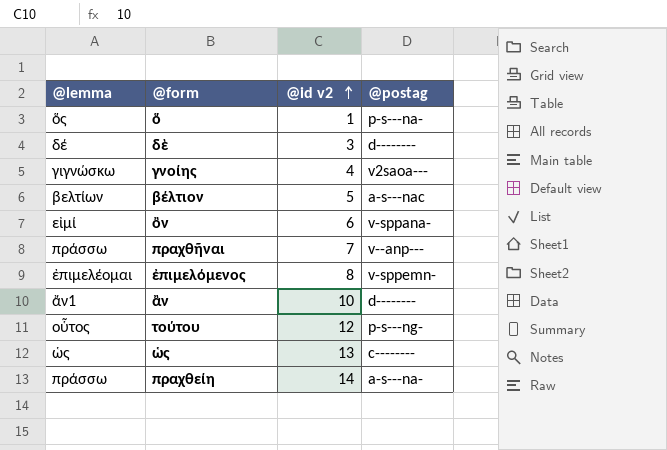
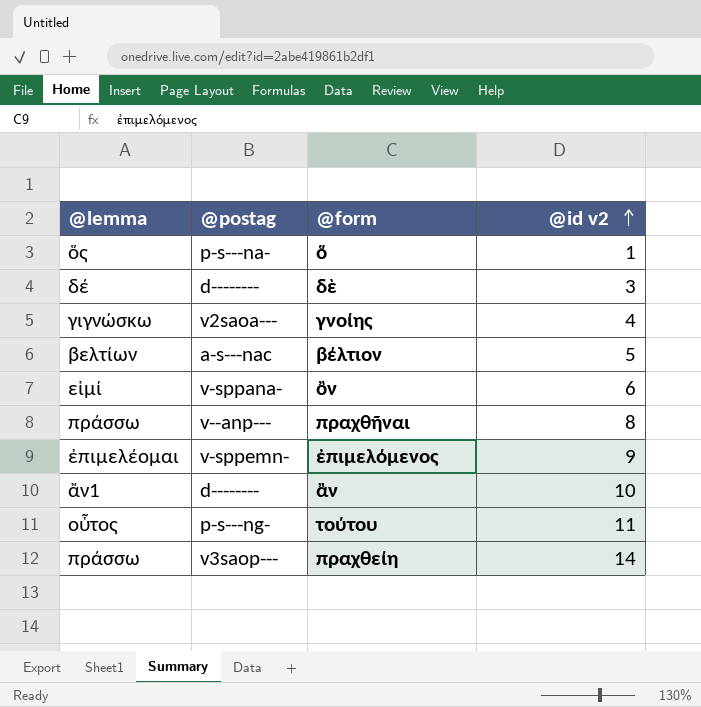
column @postag | position: 4 -> 2
row ὡς: ὡς | 13 | c-------- -> none
πραχθῆναι | @id v2: 7 -> 8
ἐπιμελόμενος | @id v2: 8 -> 9
τούτου | @id v2: 12 -> 11
πραχθείη | @postag: a-s---na- -> v3saop---

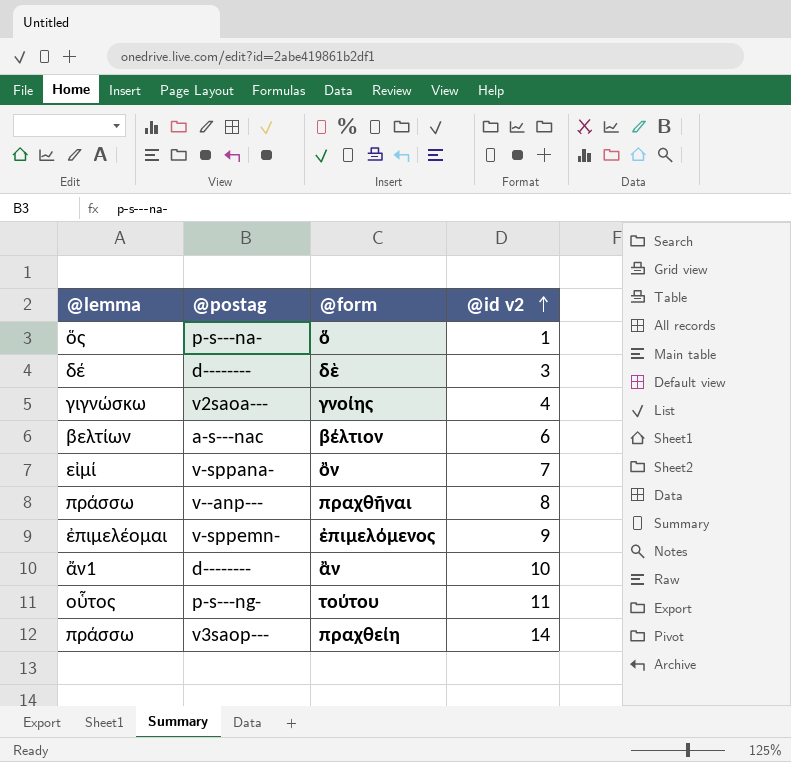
βέλτιον | @id v2: 5 -> 6
ὂν | @id v2: 6 -> 7

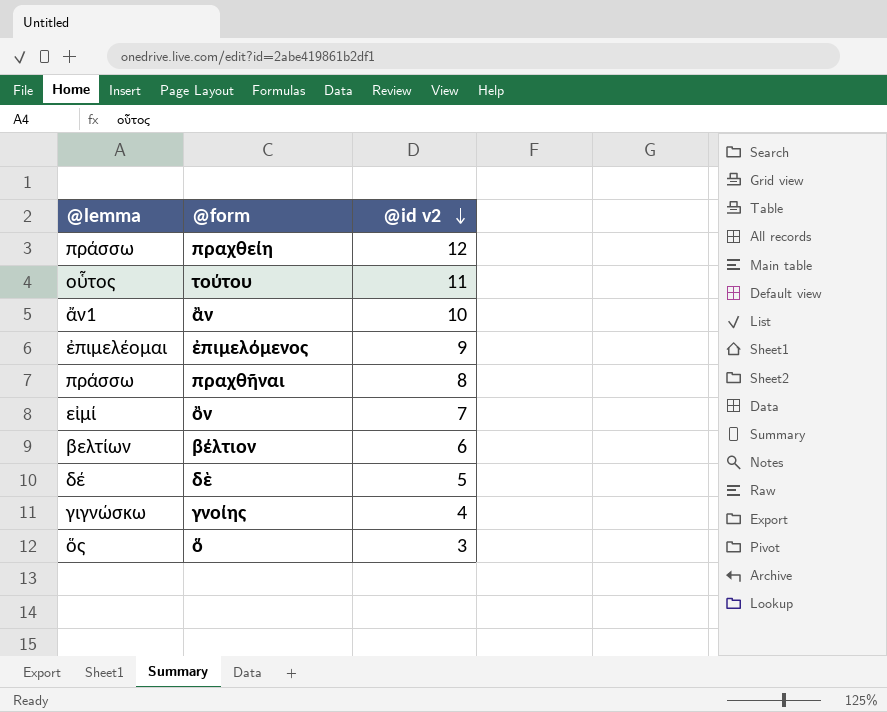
row order: @id v2 ascending -> @id v2 descending
column @postag | position: 2 -> none
πραχθείη | @id v2: 14 -> 12
δὲ | @id v2: 3 -> 5
ὅ | @id v2: 1 -> 3

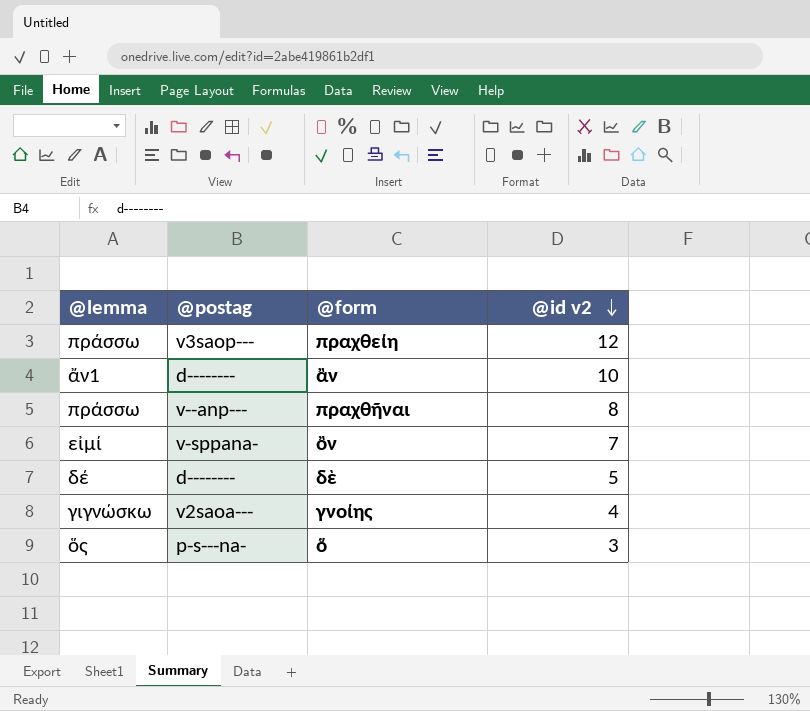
column @postag | position: none -> 2
row τούτου: οὗτος | 11 -> none
row ἐπιμελόμενος: ἐπιμελέομαι | 9 -> none
row βέλτιον: βελτίων | 6 -> none

